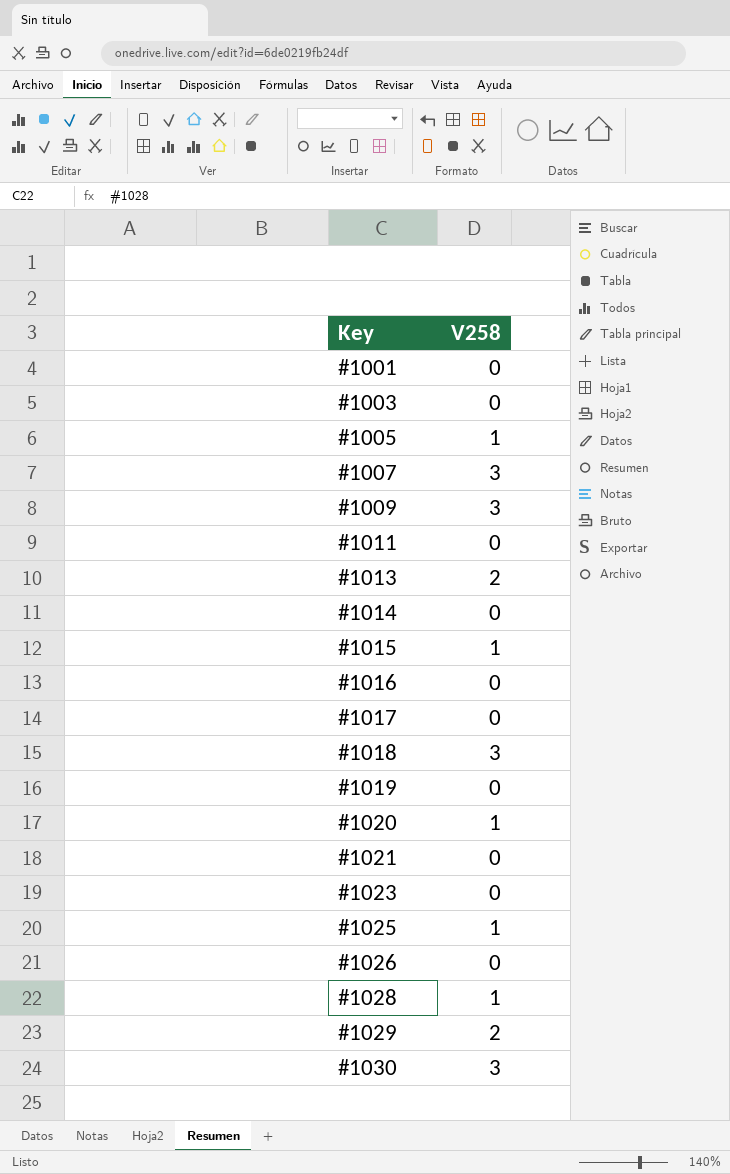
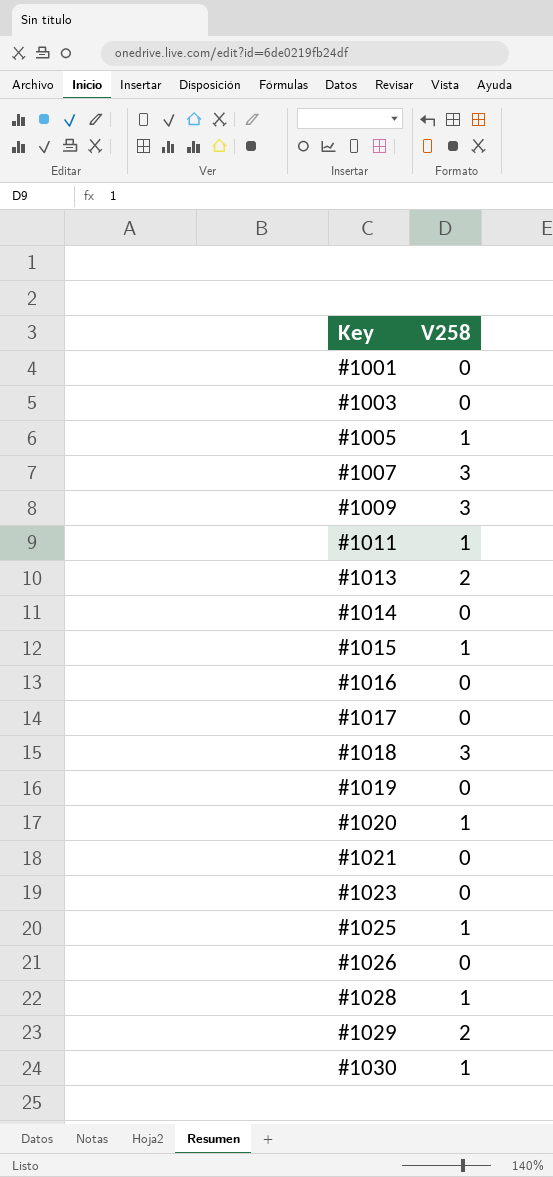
#1011 | V258: 0 -> 1
#1030 | V258: 3 -> 1

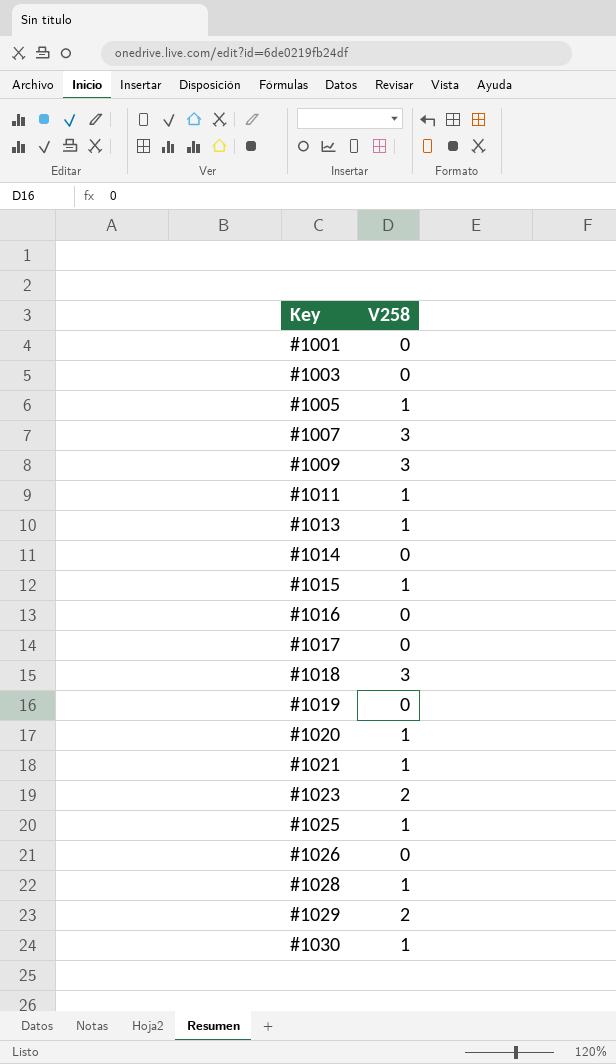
#1013 | V258: 2 -> 1
#1021 | V258: 0 -> 1
#1023 | V258: 0 -> 2

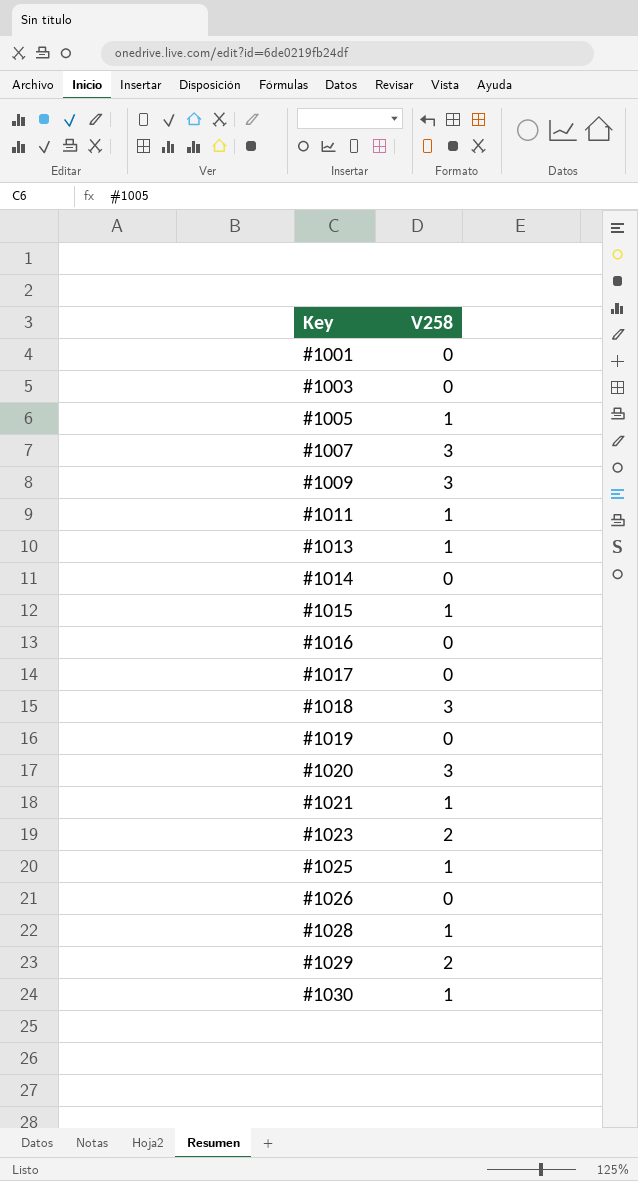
#1020 | V258: 1 -> 3

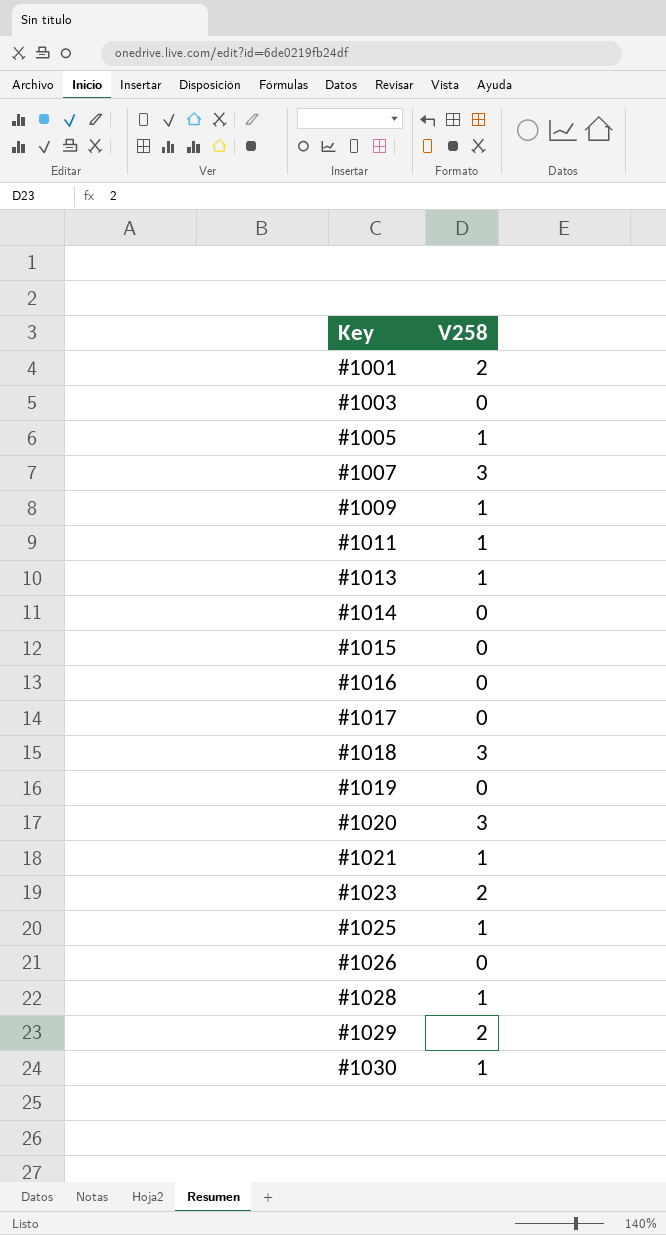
#1001 | V258: 0 -> 2
#1009 | V258: 3 -> 1
#1015 | V258: 1 -> 0

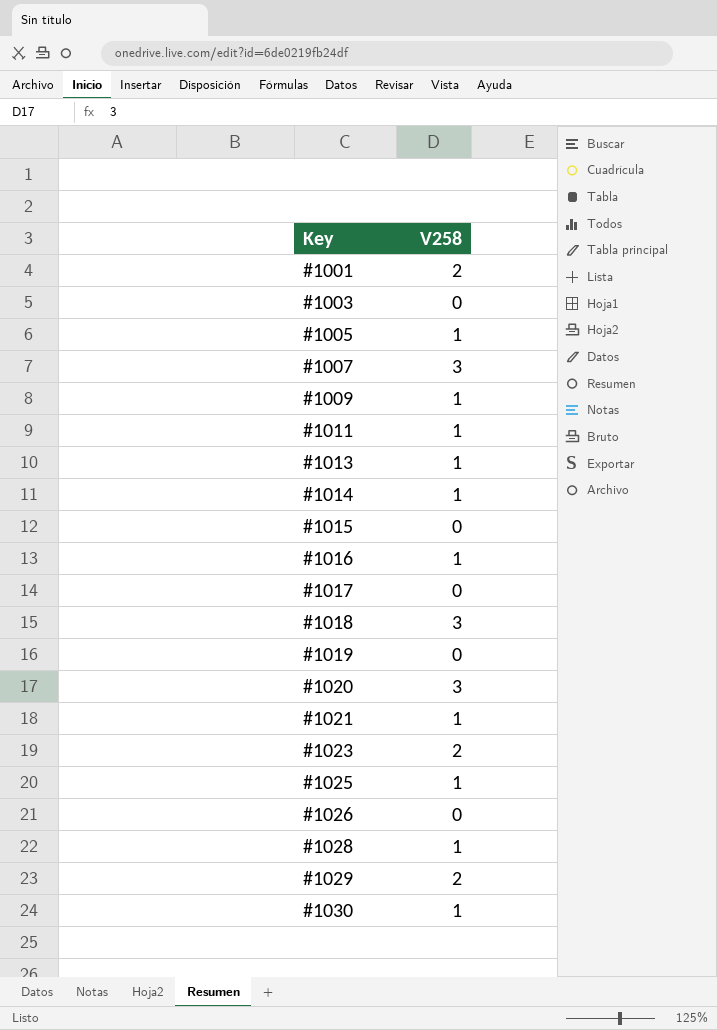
#1014 | V258: 0 -> 1
#1016 | V258: 0 -> 1

